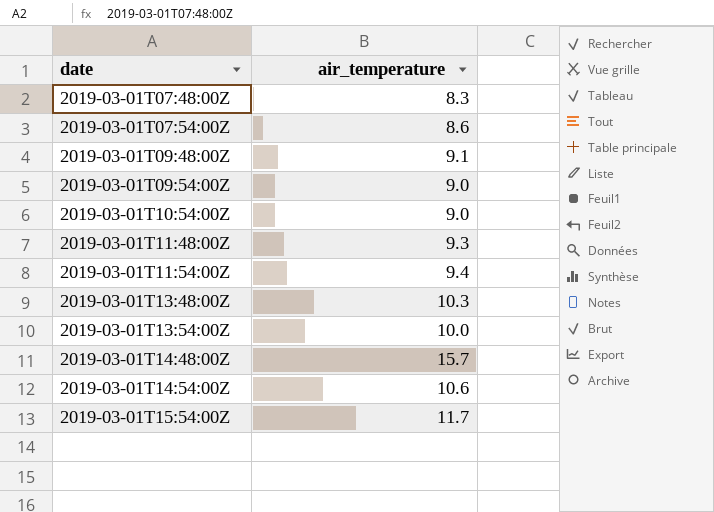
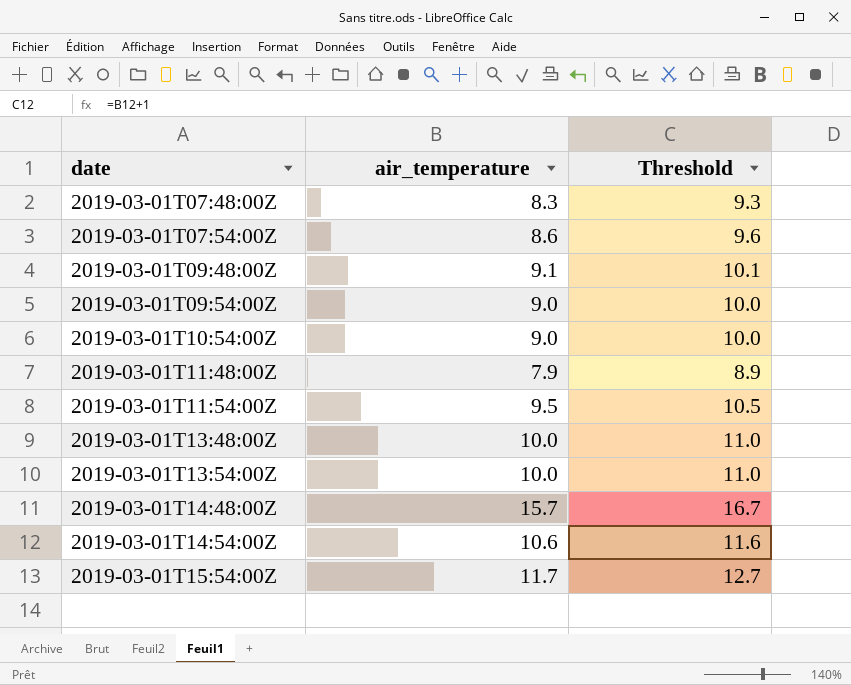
column Threshold | formula: none -> [air_temperature] + 1
2019-03-01T11:48:00Z | air_temperature: 9.3 -> 7.9
2019-03-01T11:54:00Z | air_temperature: 9.4 -> 9.5
2019-03-01T13:48:00Z | air_temperature: 10.3 -> 10.0

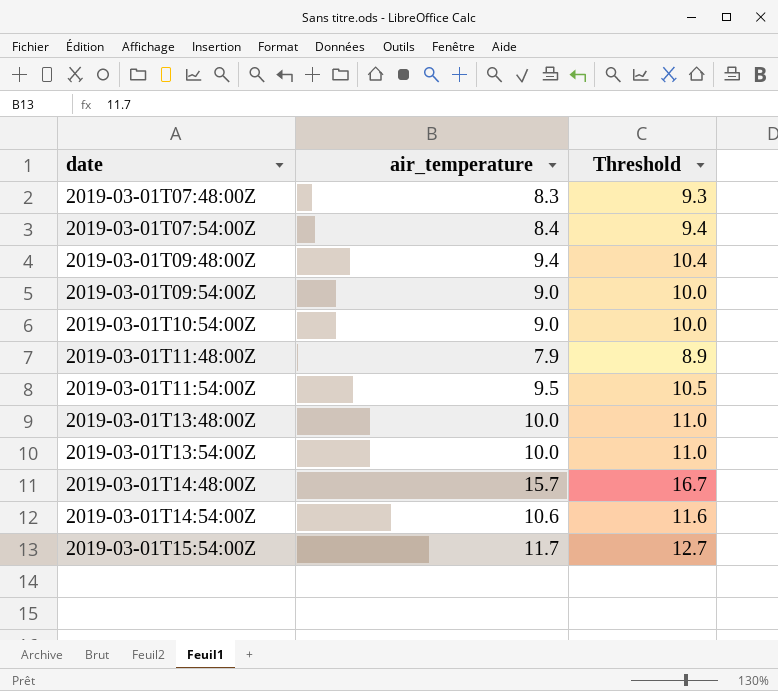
2019-03-01T07:54:00Z | air_temperature: 8.6 -> 8.4
2019-03-01T07:54:00Z | Threshold: 9.6 -> 9.4
2019-03-01T09:48:00Z | air_temperature: 9.1 -> 9.4
2019-03-01T09:48:00Z | Threshold: 10.1 -> 10.4

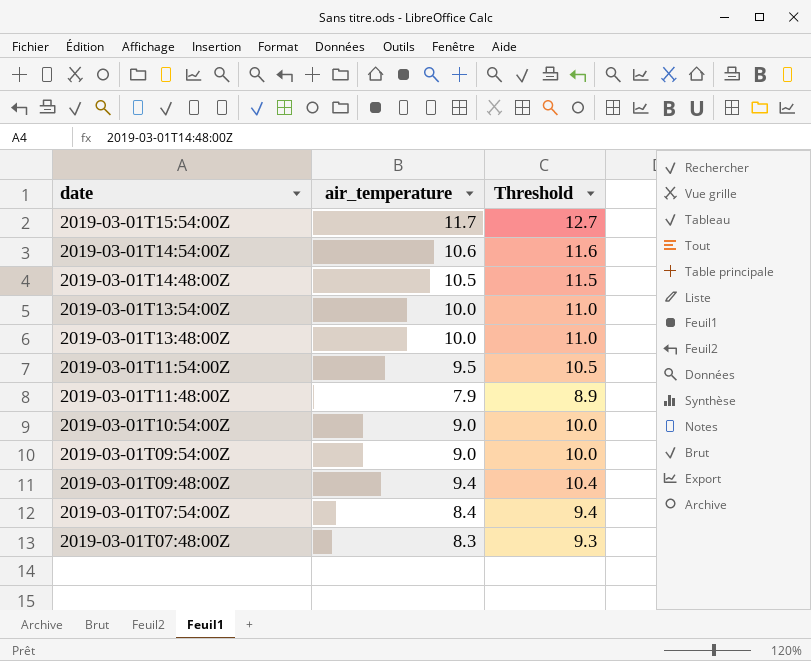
row order: date ascending -> date descending
2019-03-01T14:48:00Z | air_temperature: 15.7 -> 10.5
2019-03-01T14:48:00Z | Threshold: 16.7 -> 11.5

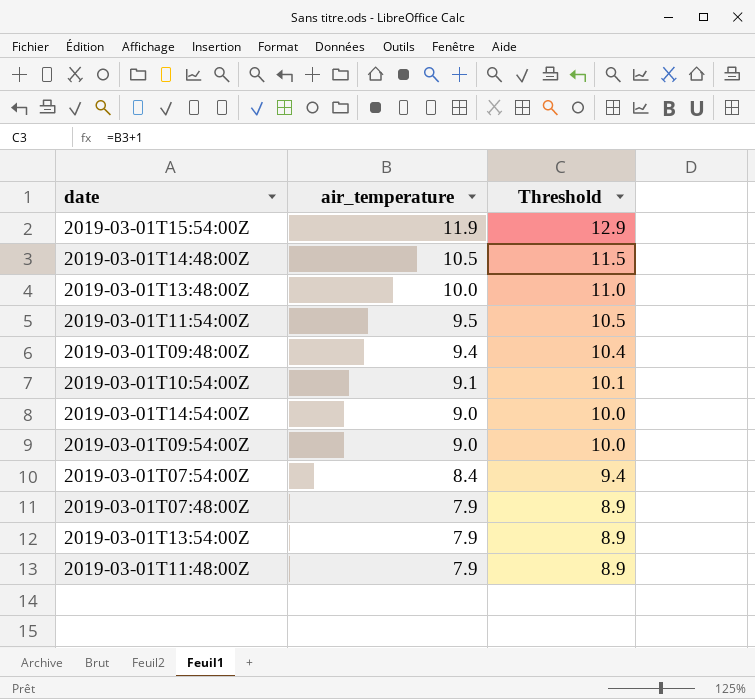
row order: date descending -> air_temperature descending
2019-03-01T15:54:00Z | air_temperature: 11.7 -> 11.9
2019-03-01T15:54:00Z | Threshold: 12.7 -> 12.9
2019-03-01T10:54:00Z | air_temperature: 9.0 -> 9.1
2019-03-01T10:54:00Z | Threshold: 10.0 -> 10.1
2019-03-01T14:54:00Z | air_temperature: 10.6 -> 9.0
2019-03-01T14:54:00Z | Threshold: 11.6 -> 10.0
2019-03-01T07:48:00Z | air_temperature: 8.3 -> 7.9
2019-03-01T07:48:00Z | Threshold: 9.3 -> 8.9
2019-03-01T13:54:00Z | air_temperature: 10.0 -> 7.9
2019-03-01T13:54:00Z | Threshold: 11.0 -> 8.9

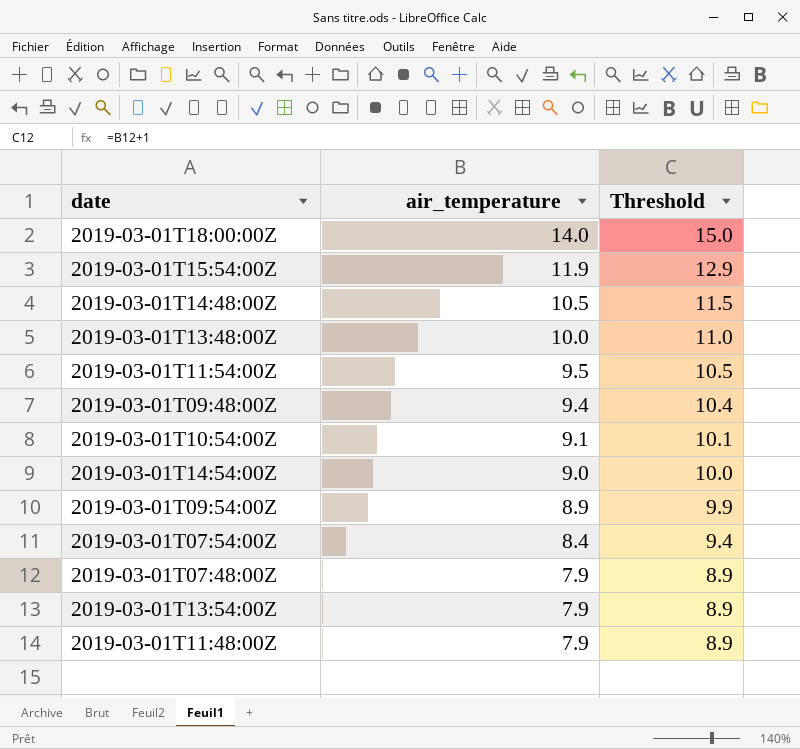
row 2019-03-01T18:00:00Z: none -> 14.0 | 15.0
2019-03-01T09:54:00Z | air_temperature: 9.0 -> 8.9
2019-03-01T09:54:00Z | Threshold: 10.0 -> 9.9

